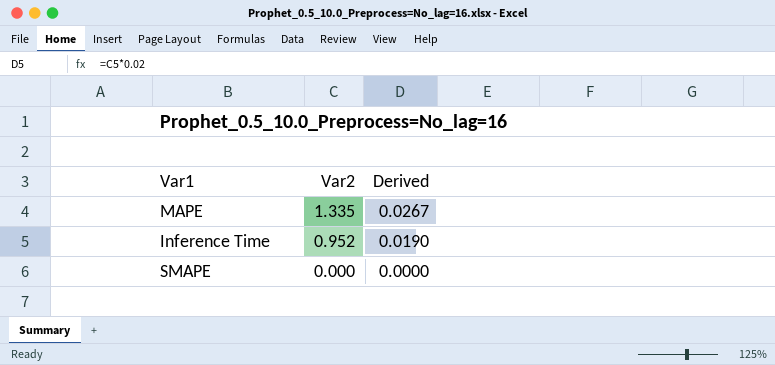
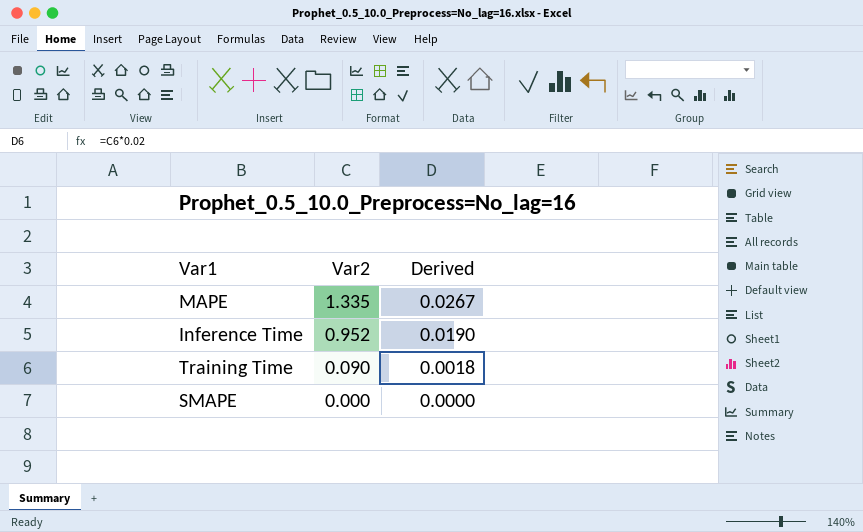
row Training Time: none -> 0.090 | 0.0018

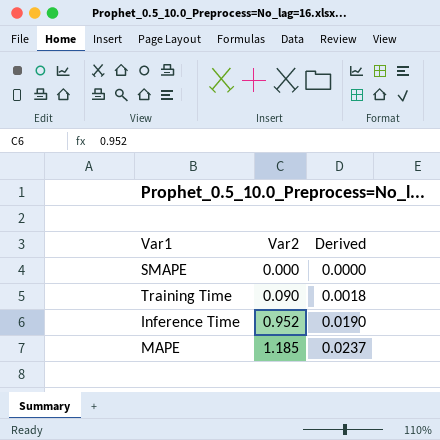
row order: Var2 descending -> Var2 ascending
MAPE | Var2: 1.335 -> 1.185
MAPE | Derived: 0.0267 -> 0.0237

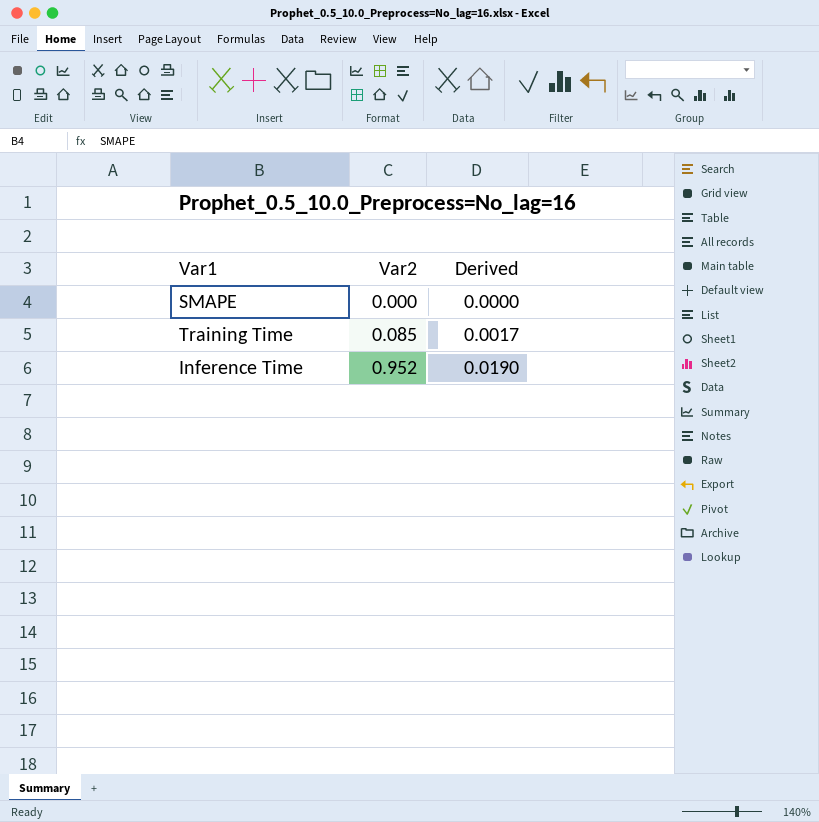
row MAPE: 1.185 | 0.0237 -> none
Training Time | Var2: 0.090 -> 0.085
Training Time | Derived: 0.0018 -> 0.0017

